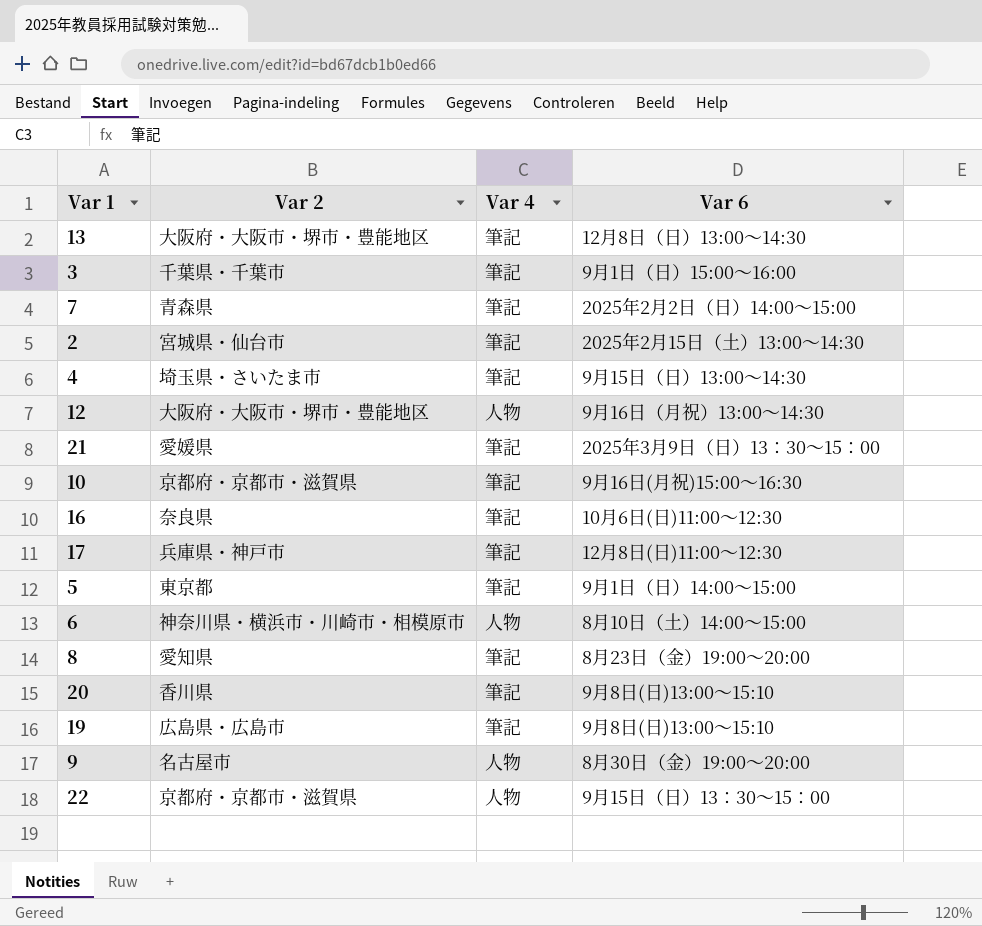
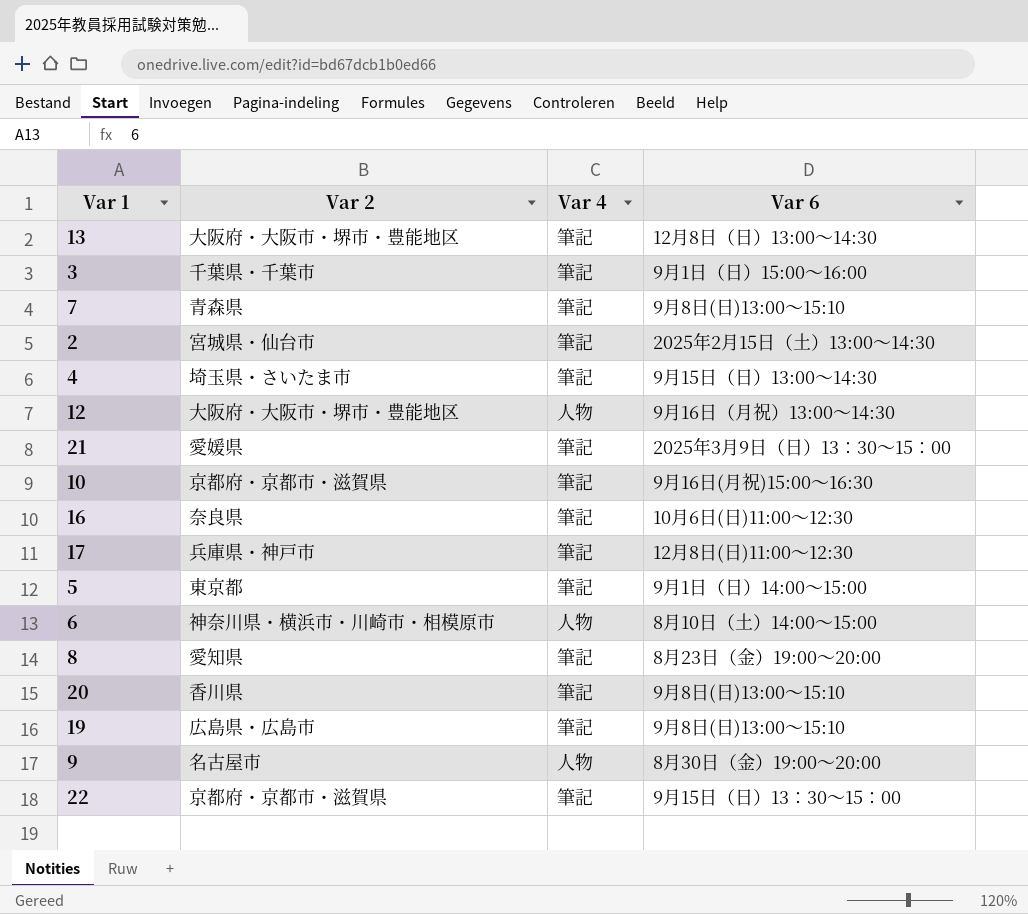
7 | Var 6: 2025年2月2日（日）14:00～15:00 -> 9月8日(日)13:00～15:10
22 | Var 4: 人物 -> 筆記

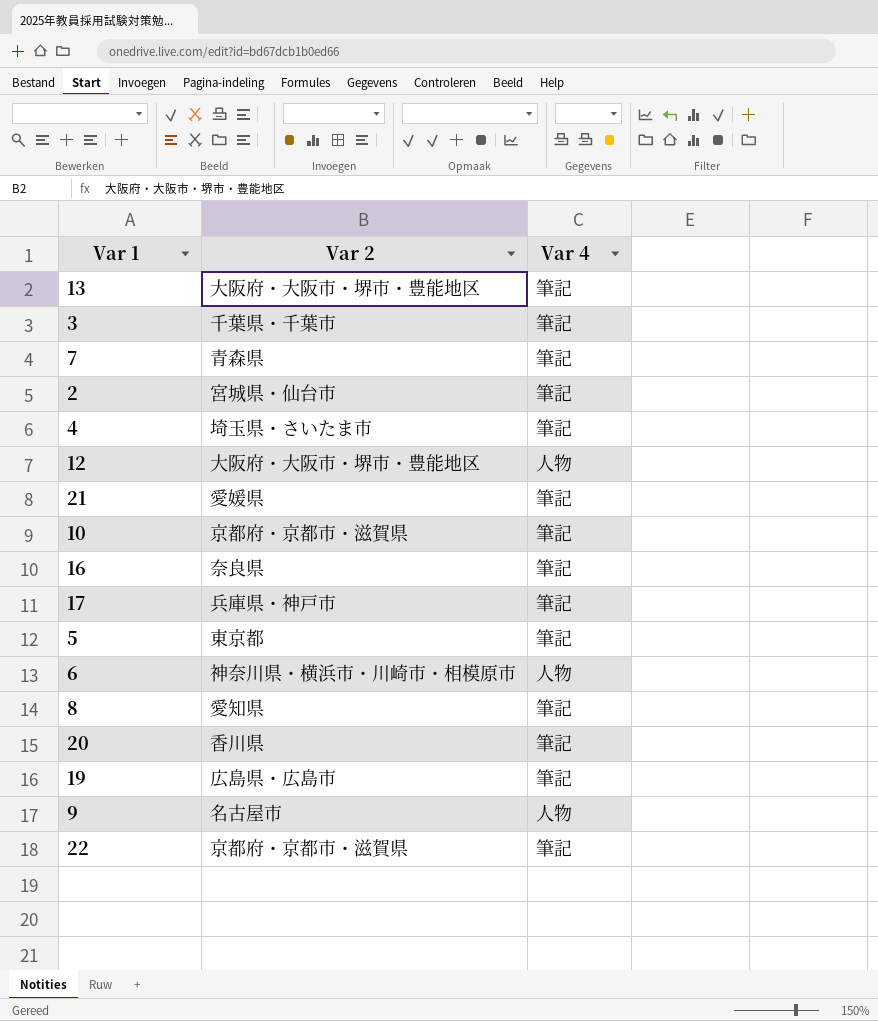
column Var 6 | position: 4 -> none

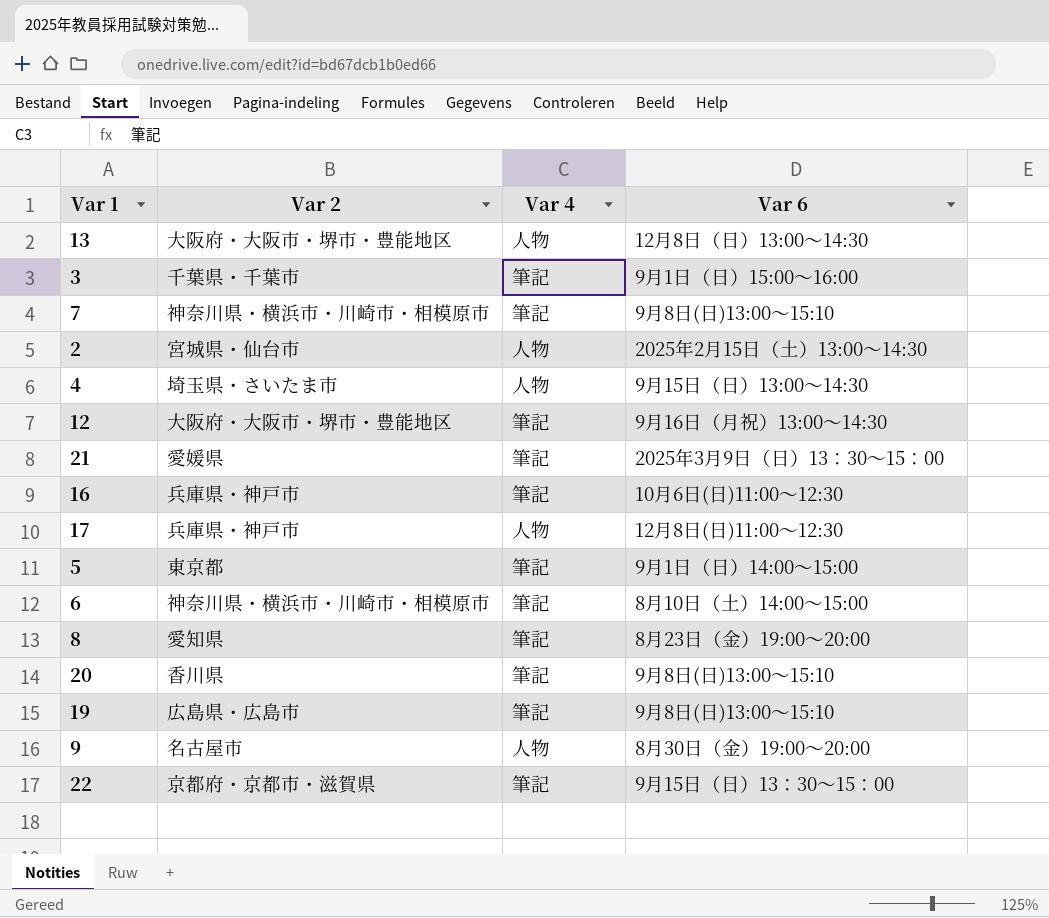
column Var 6 | position: none -> 4
row 10: 京都府・京都市・滋賀県 | 筆記 -> none
13 | Var 4: 筆記 -> 人物
7 | Var 2: 青森県 -> 神奈川県・横浜市・川崎市・相模原市
2 | Var 4: 筆記 -> 人物
4 | Var 4: 筆記 -> 人物
12 | Var 4: 人物 -> 筆記
16 | Var 2: 奈良県 -> 兵庫県・神戸市
17 | Var 4: 筆記 -> 人物
6 | Var 4: 人物 -> 筆記

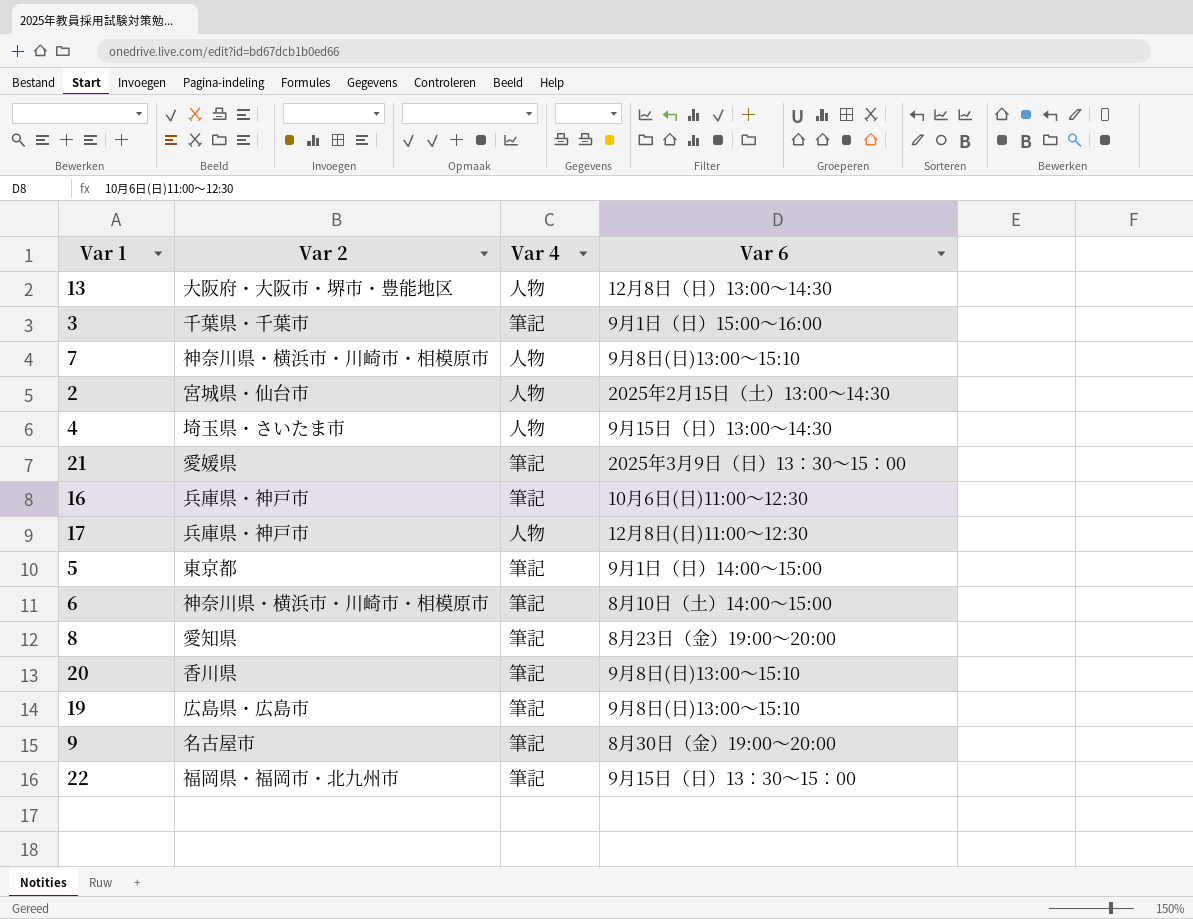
row 12: 大阪府・大阪市・堺市・豊能地区 | 筆記 | 9月16日（月祝）13:00～14:30 -> none
7 | Var 4: 筆記 -> 人物
9 | Var 4: 人物 -> 筆記
22 | Var 2: 京都府・京都市・滋賀県 -> 福岡県・福岡市・北九州市

